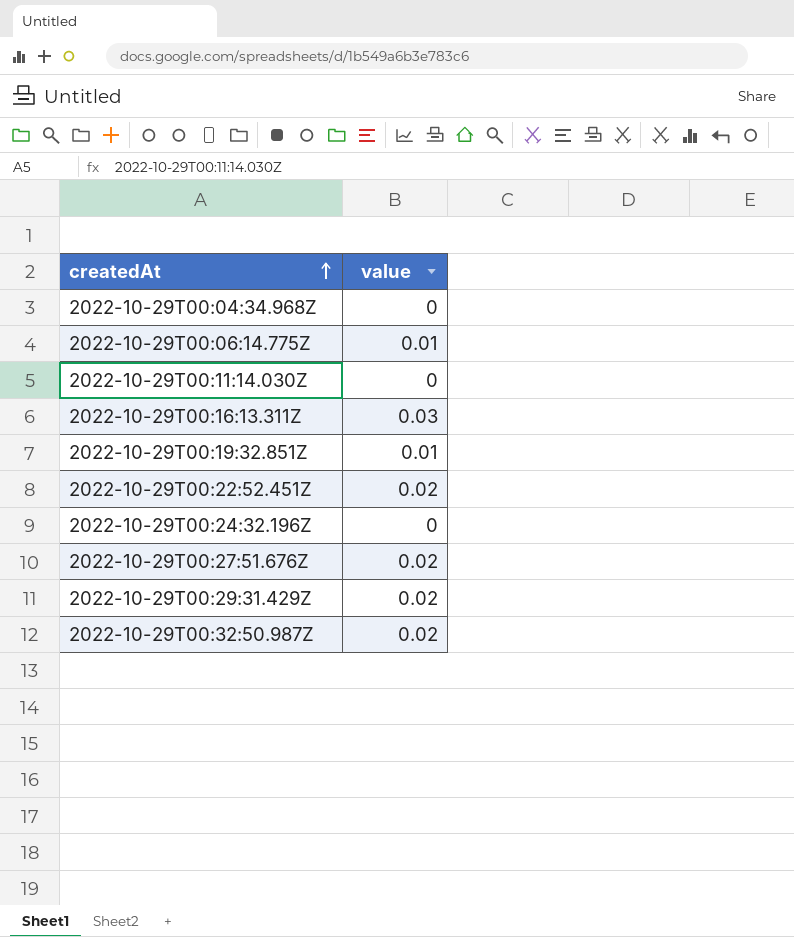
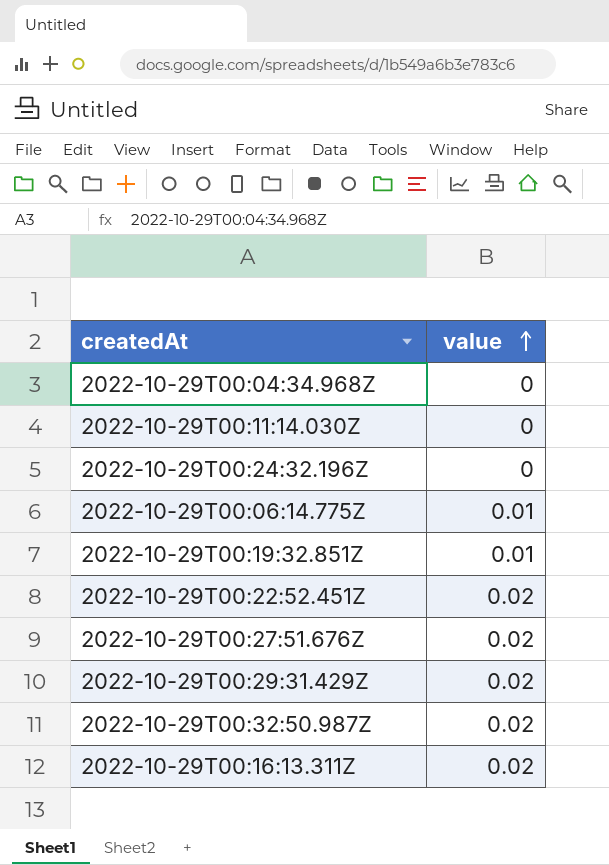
row order: createdAt ascending -> value ascending
2022-10-29T00:16:13.311Z | value: 0.03 -> 0.02

